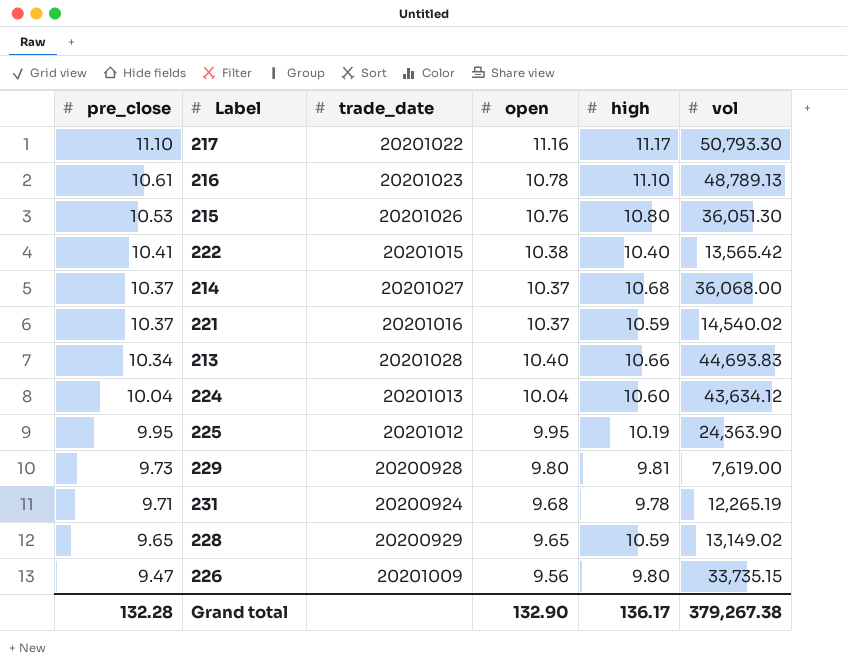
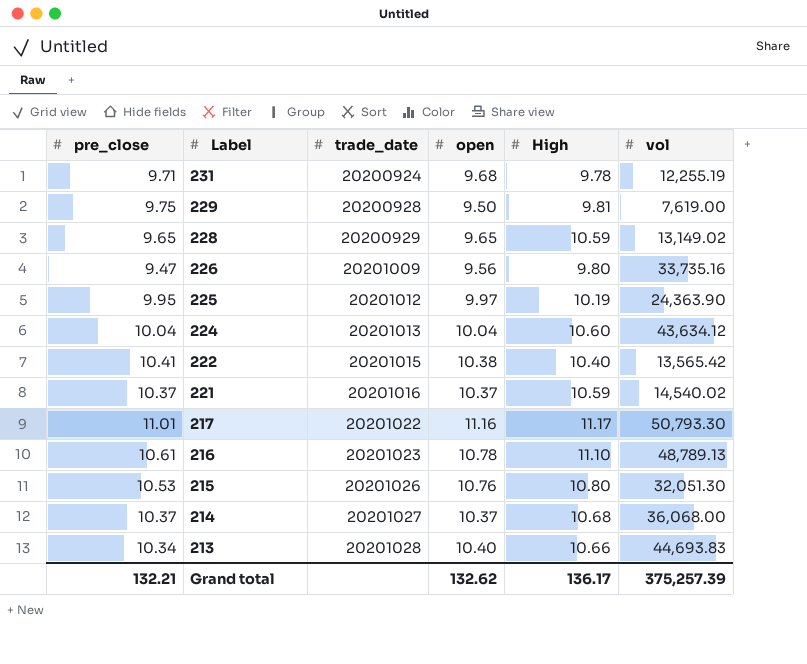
row order: pre_close descending -> Label descending
column name: high -> High
231 | vol: 12,265.19 -> 12,255.19
229 | pre_close: 9.73 -> 9.75
229 | open: 9.80 -> 9.50
226 | vol: 33,735.15 -> 33,735.16
225 | open: 9.95 -> 9.97
217 | pre_close: 11.10 -> 11.01
215 | vol: 36,051.30 -> 32,051.30
Grand total | pre_close: 132.28 -> 132.21
Grand total | open: 132.90 -> 132.62
Grand total | vol: 379,267.38 -> 375,257.39

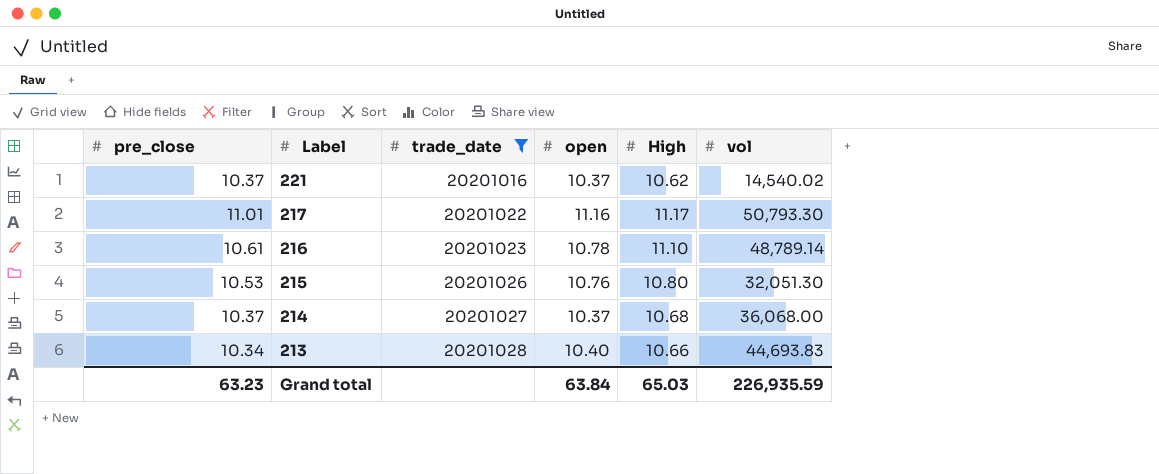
filter: none -> trade_date >= 20201016
221 | High: 10.59 -> 10.62
216 | vol: 48,789.13 -> 48,789.14
Grand total | pre_close: 132.21 -> 63.23
Grand total | open: 132.62 -> 63.84
Grand total | High: 136.17 -> 65.03
Grand total | vol: 375,257.39 -> 226,935.59

